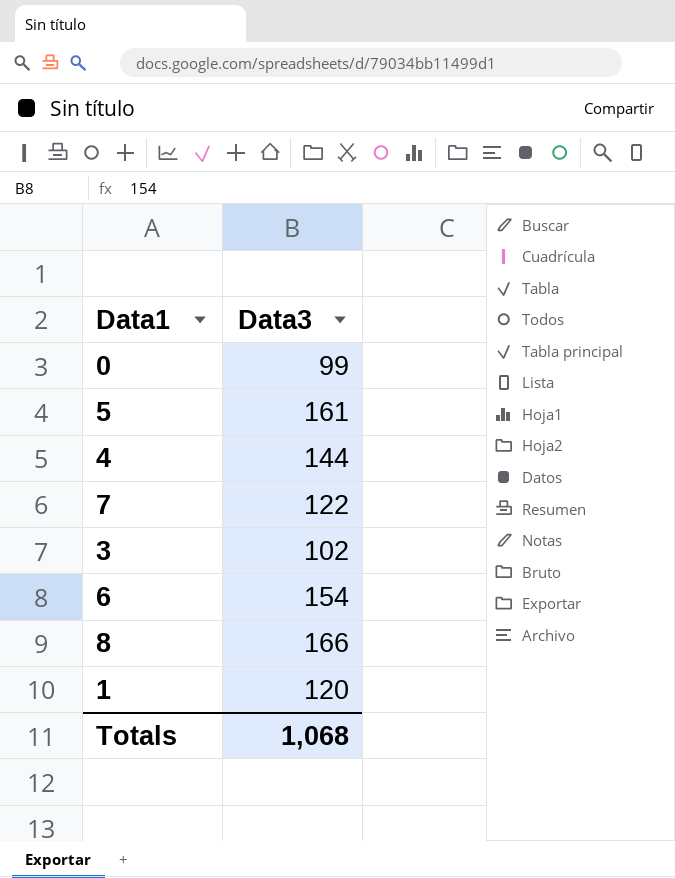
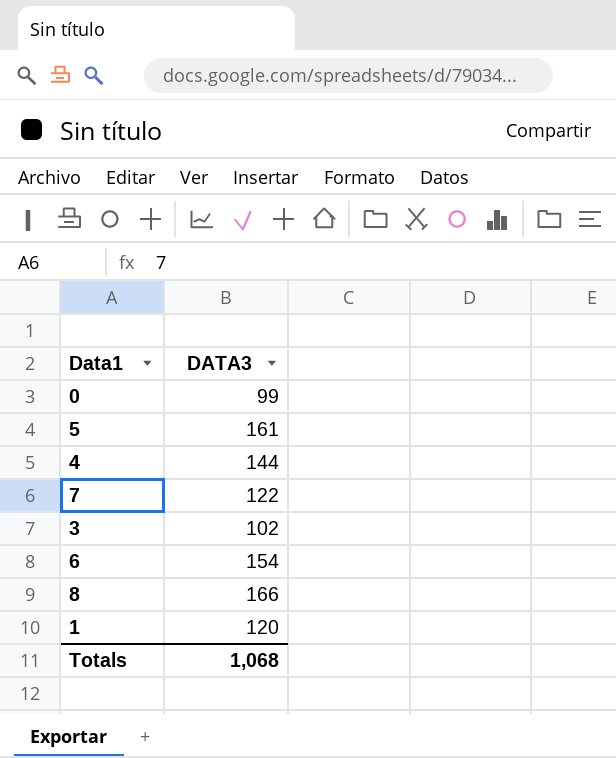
column name: Data3 -> DATA3

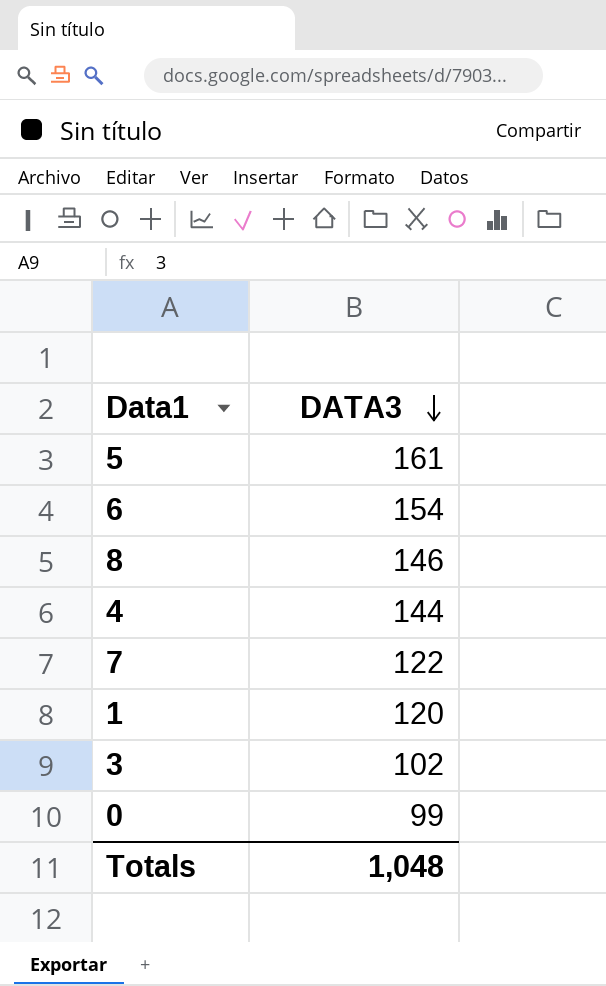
row order: none -> DATA3 descending
8 | DATA3: 166 -> 146
Totals | DATA3: 1,068 -> 1,048

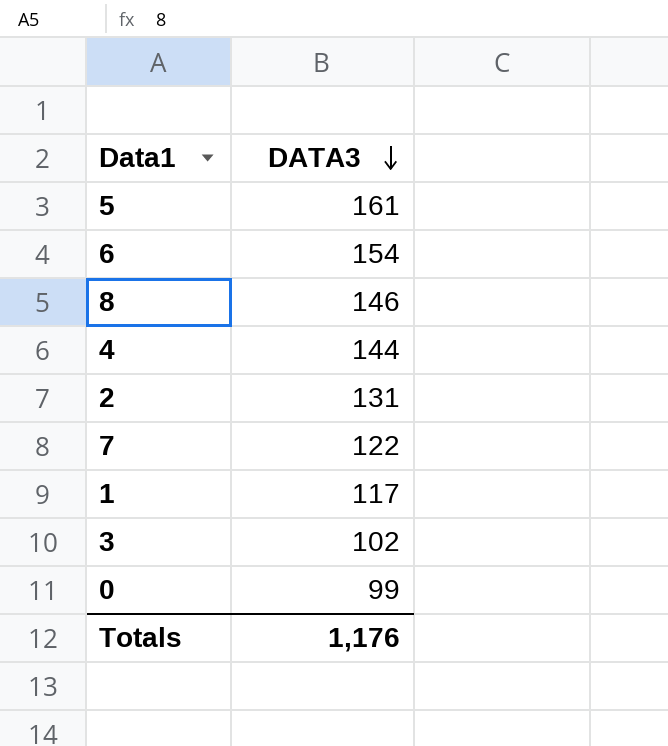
row 2: none -> 131
1 | DATA3: 120 -> 117
Totals | DATA3: 1,048 -> 1,176

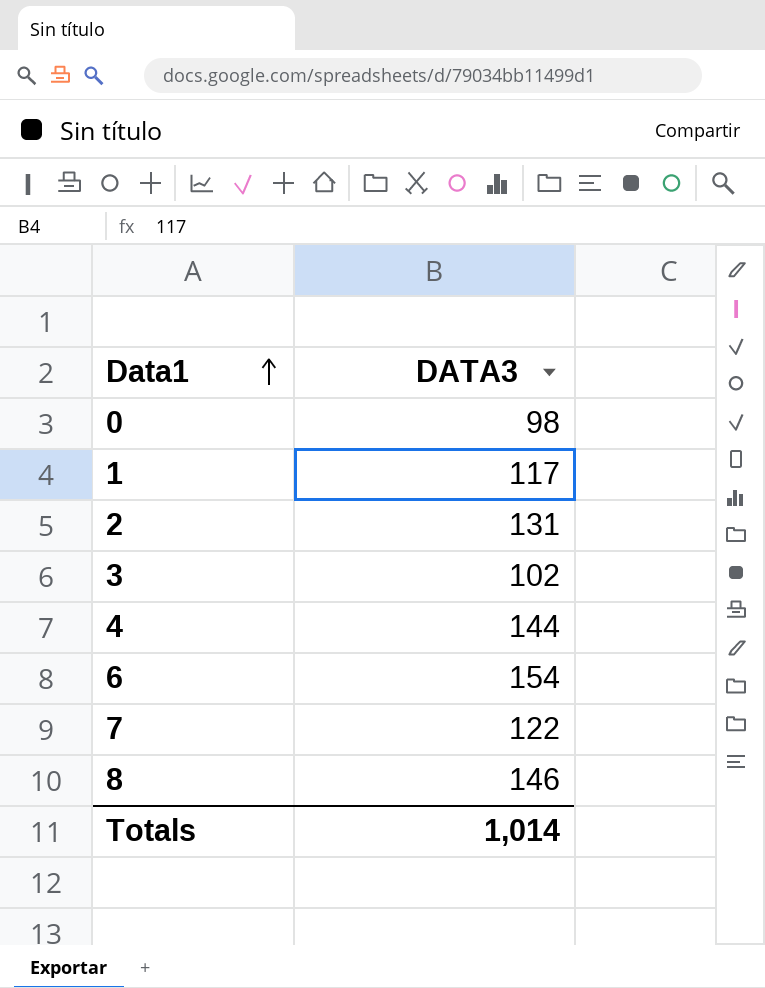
row order: DATA3 descending -> Data1 ascending
row 5: 161 -> none
0 | DATA3: 99 -> 98
Totals | DATA3: 1,176 -> 1,014

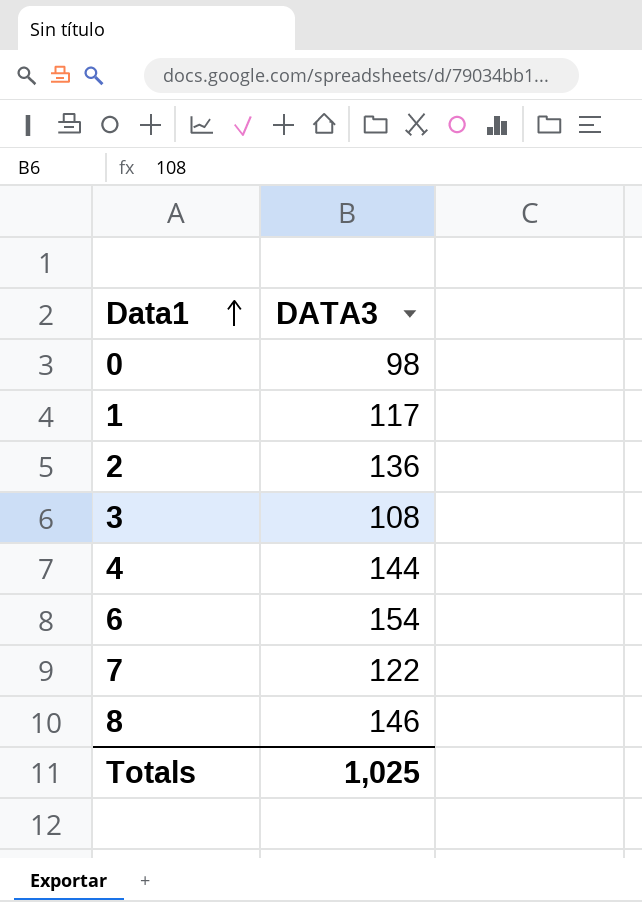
2 | DATA3: 131 -> 136
3 | DATA3: 102 -> 108
Totals | DATA3: 1,014 -> 1,025

